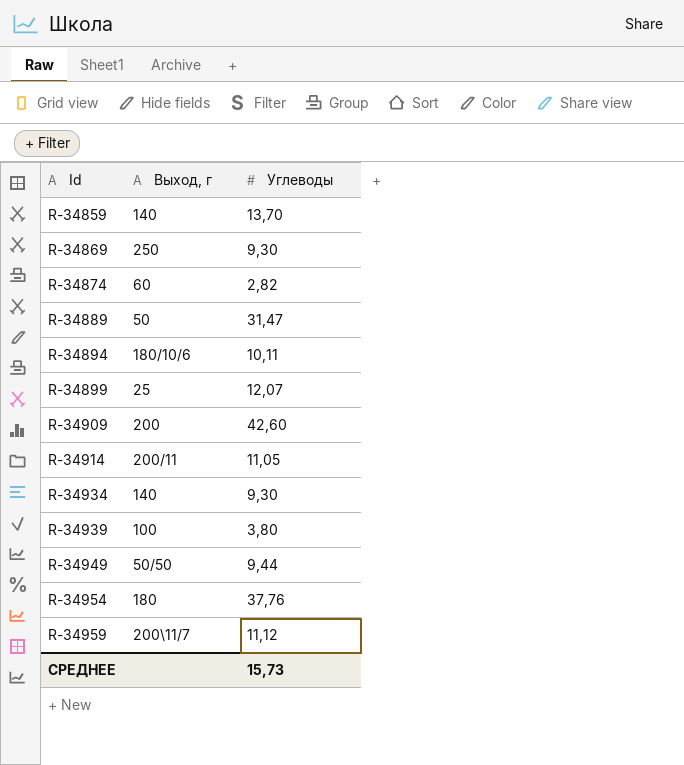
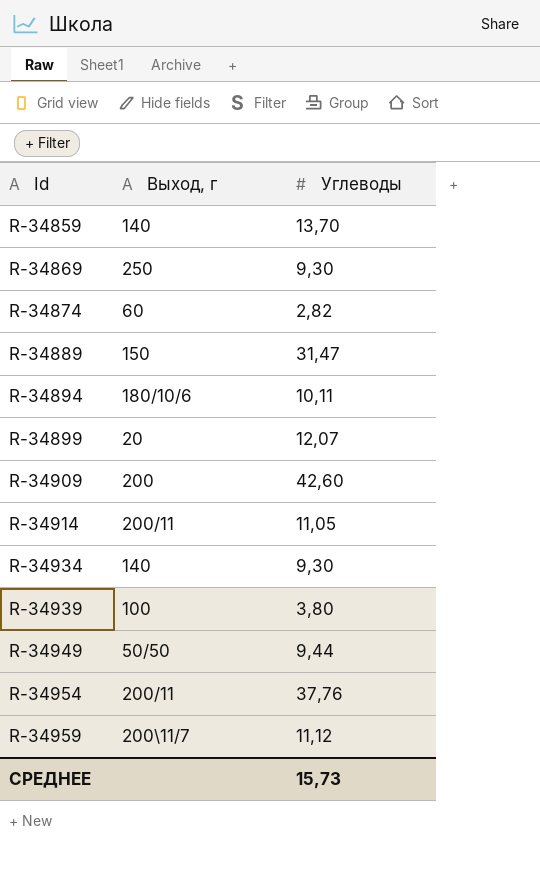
R-34889 | Выход, г: 50 -> 150
R-34899 | Выход, г: 25 -> 20
R-34954 | Выход, г: 180 -> 200/11

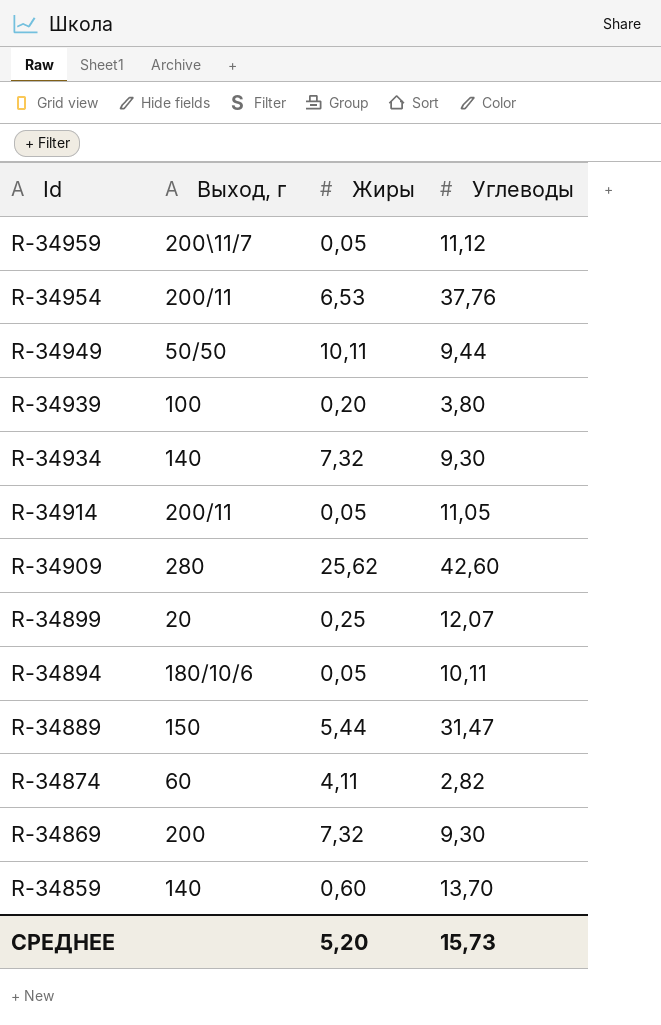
row order: Id ascending -> Id descending
column Жиры | position: none -> 3
R-34909 | Выход, г: 200 -> 280
R-34869 | Выход, г: 250 -> 200

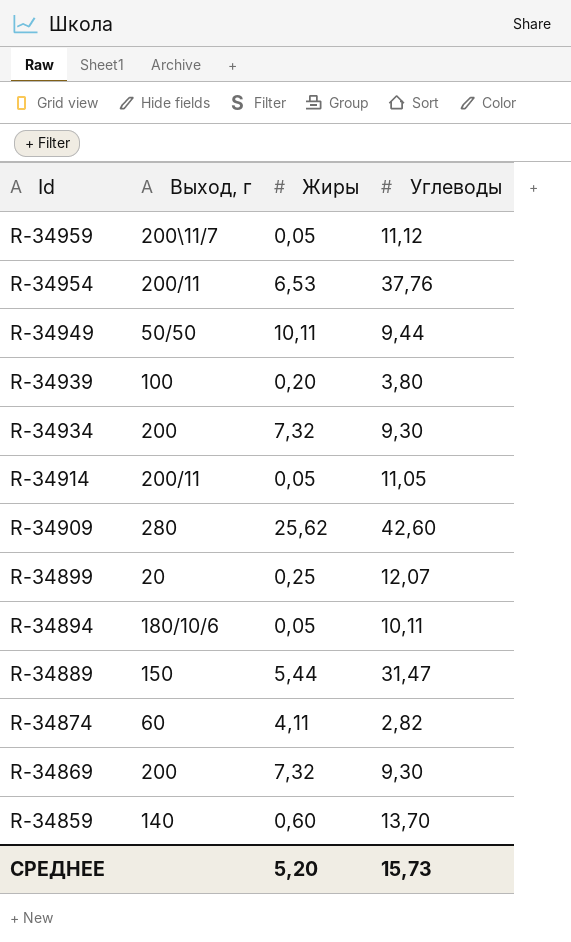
R-34934 | Выход, г: 140 -> 200

